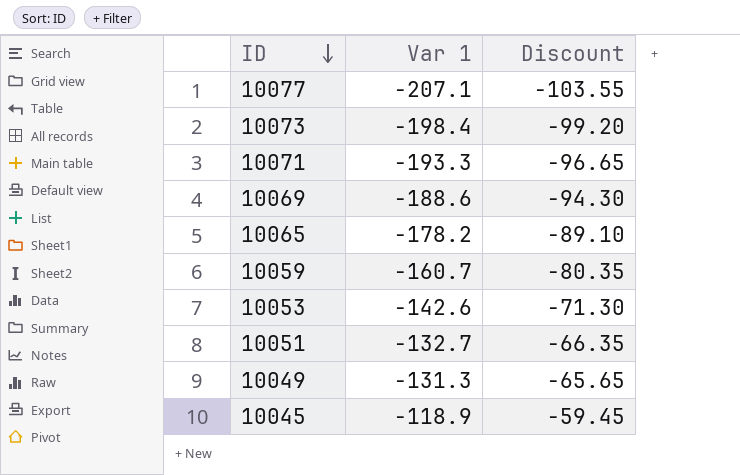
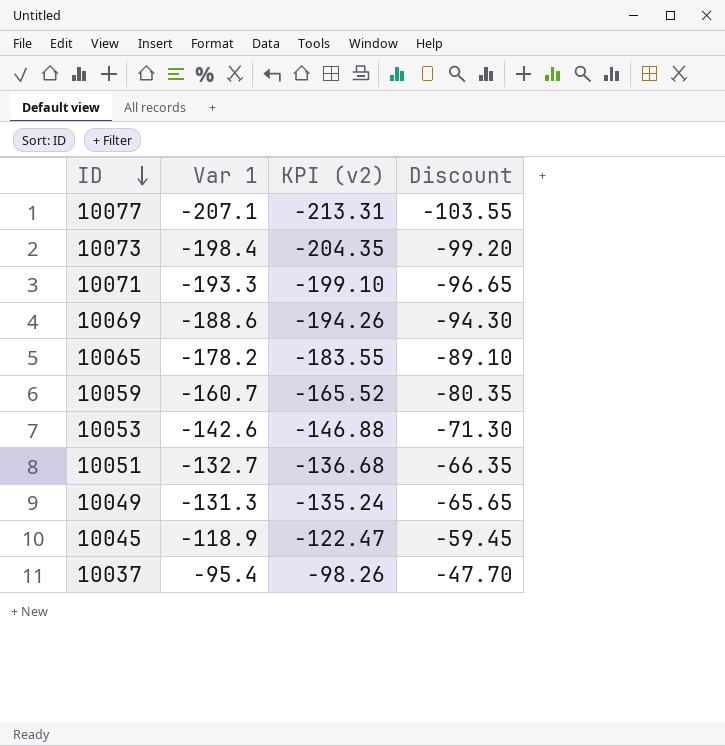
column KPI (v2) | formula: none -> [Var 1] * 1.03
row 10037: none -> -95.4 | -98.26 | -47.70

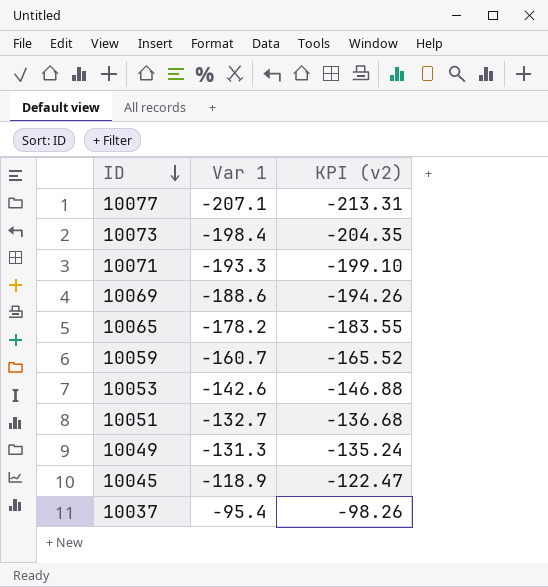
column Discount | formula: [Var 1] * 0.5 -> none

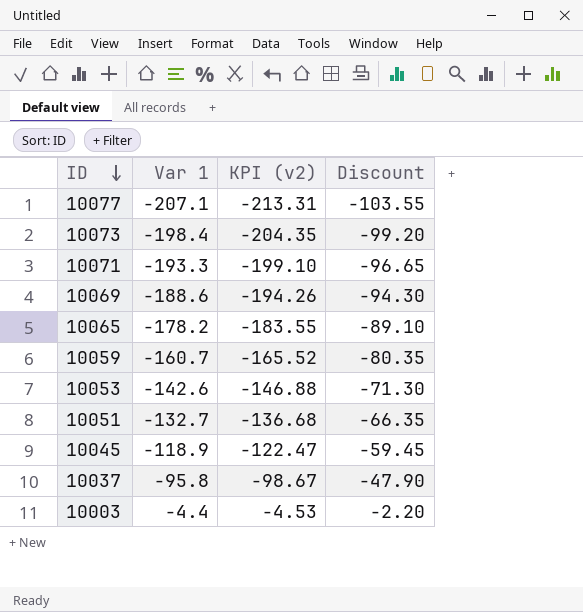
column Discount | formula: none -> [Var 1] * 0.5
row 10049: -131.3 | -135.24 -> none
10037 | Var 1: -95.4 -> -95.8
10037 | KPI (v2): -98.26 -> -98.67
row 10003: none -> -4.4 | -4.53 | -2.20

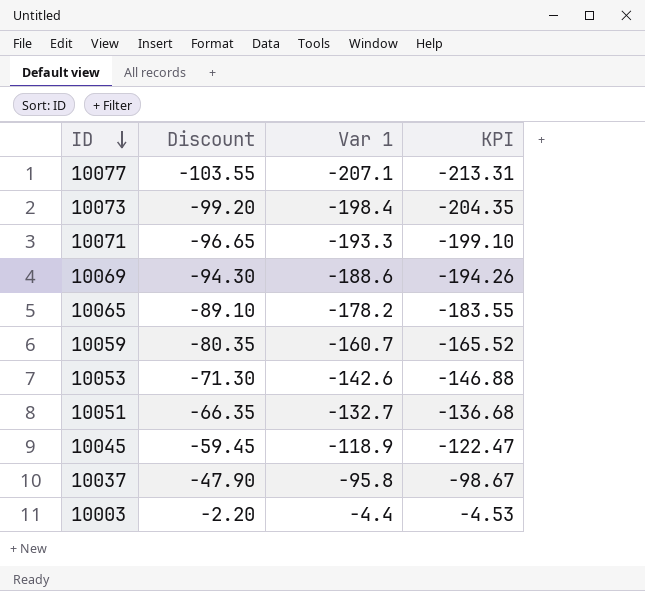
column Discount | position: 4 -> 2
column name: KPI (v2) -> KPI

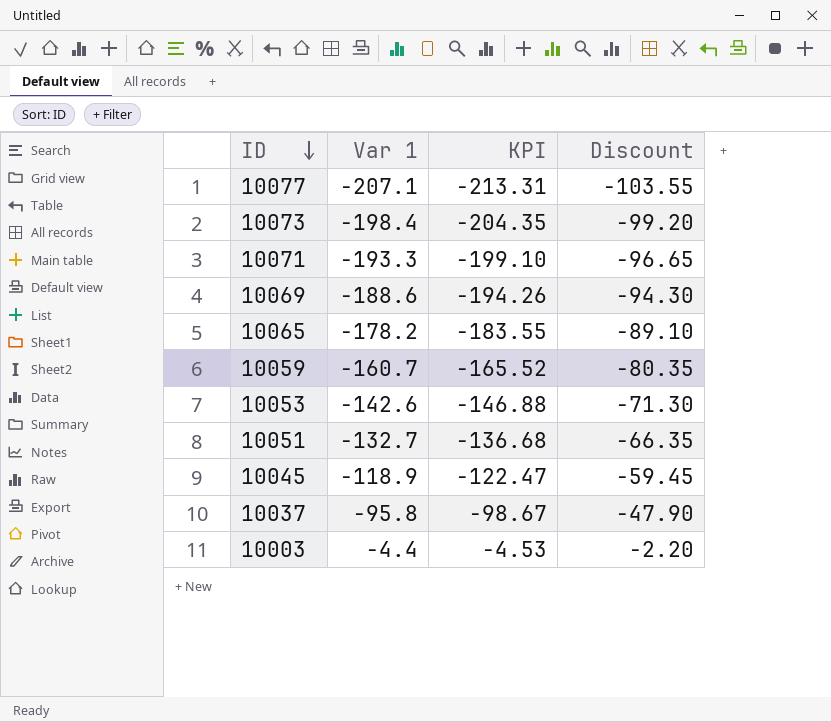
column Discount | position: 2 -> 4

